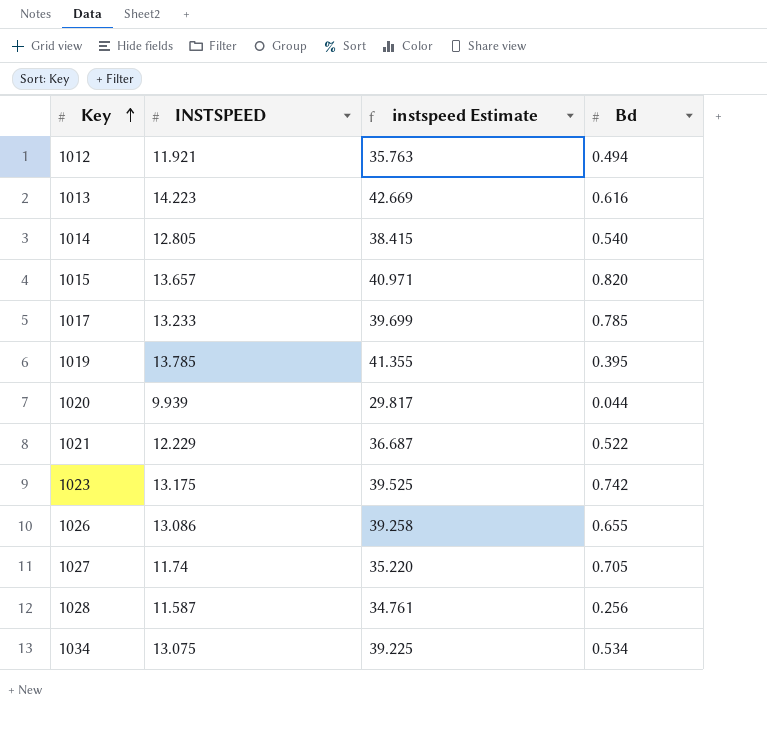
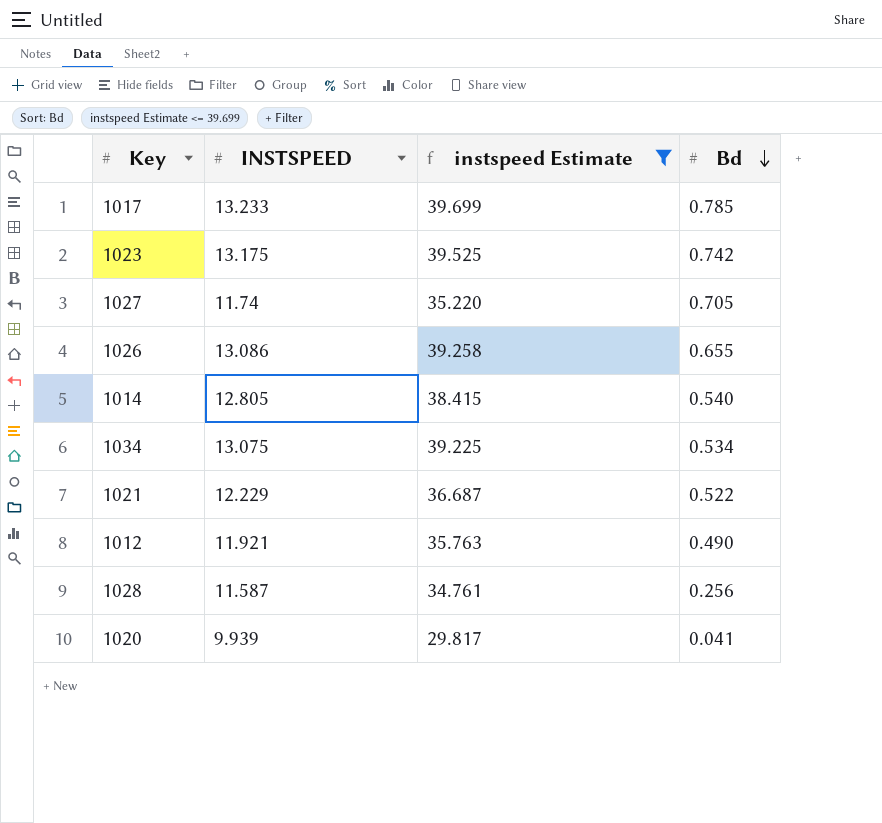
filter: none -> instspeed Estimate <= 39.699
row order: Key ascending -> Bd descending
1012 | Bd: 0.494 -> 0.490
1020 | Bd: 0.044 -> 0.041

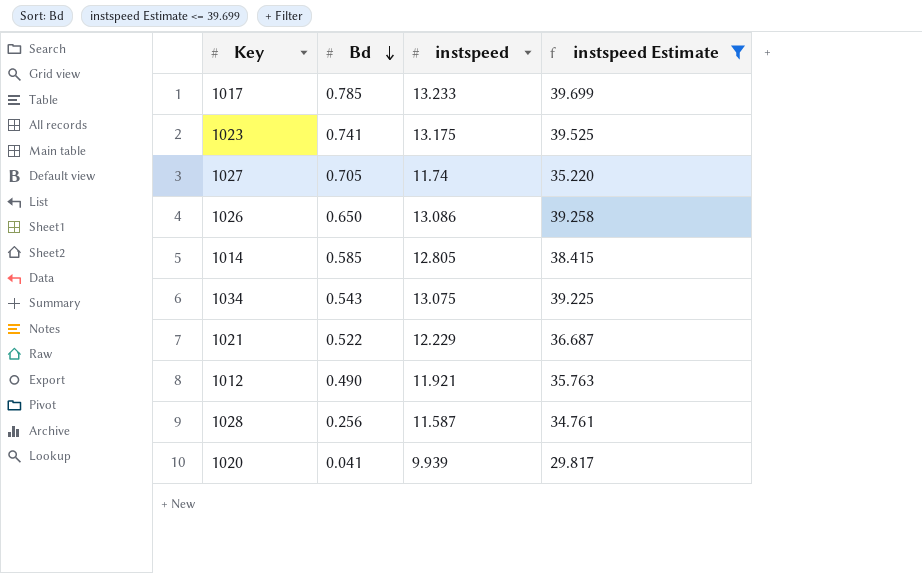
column Bd | position: 4 -> 2
column name: INSTSPEED -> instspeed
1023 | Bd: 0.742 -> 0.741
1026 | Bd: 0.655 -> 0.650
1014 | Bd: 0.540 -> 0.585
1034 | Bd: 0.534 -> 0.543

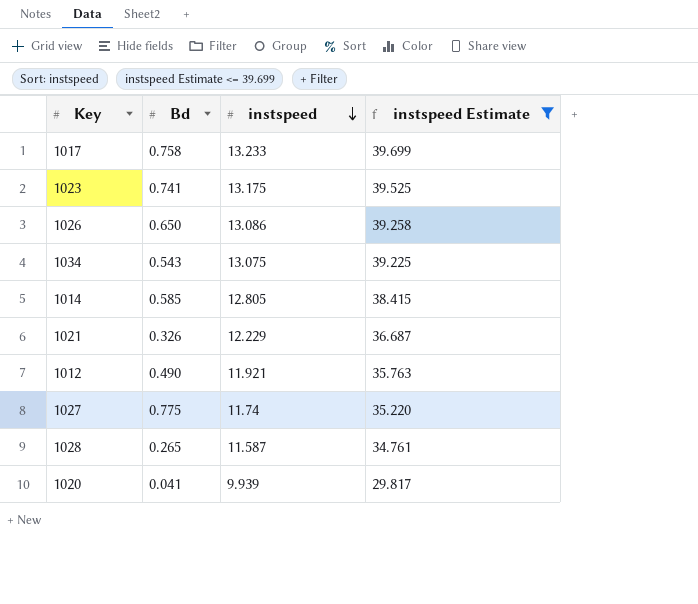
row order: Bd descending -> instspeed descending
1017 | Bd: 0.785 -> 0.758
1021 | Bd: 0.522 -> 0.326
1027 | Bd: 0.705 -> 0.775
1028 | Bd: 0.256 -> 0.265

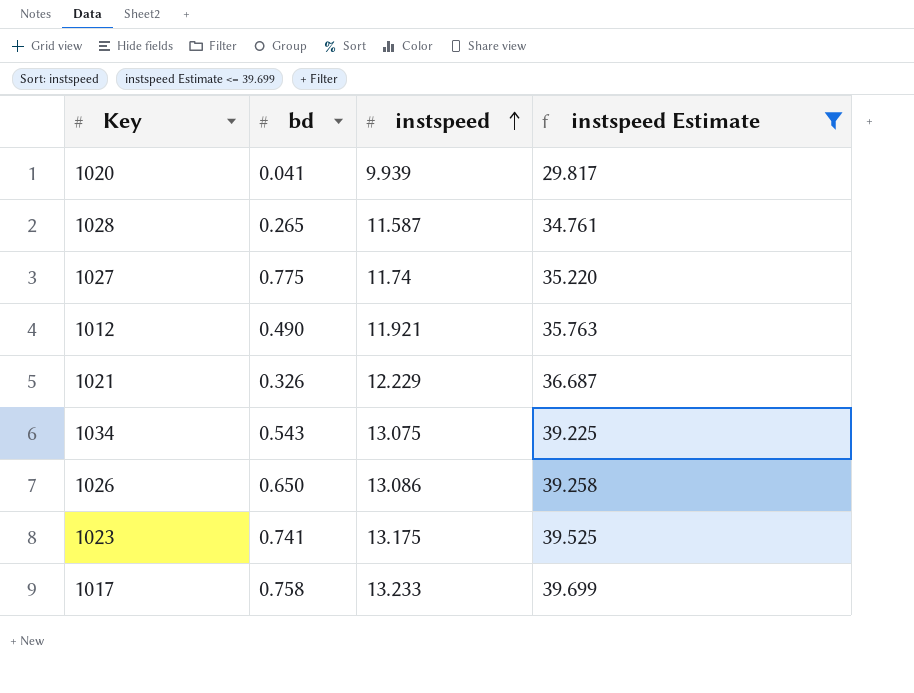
row order: instspeed descending -> instspeed ascending
column name: Bd -> bd
row 1014: 0.585 | 12.805 | 38.415 -> none

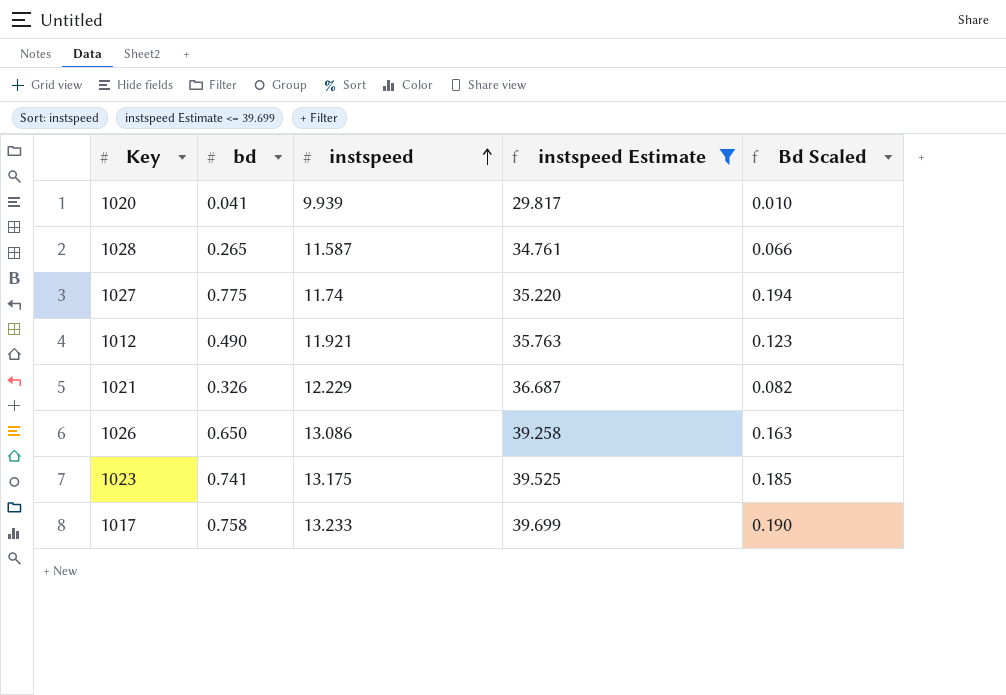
column Bd Scaled | formula: none -> [bd] * 0.25
row 1034: 0.543 | 13.075 | 39.225 -> none

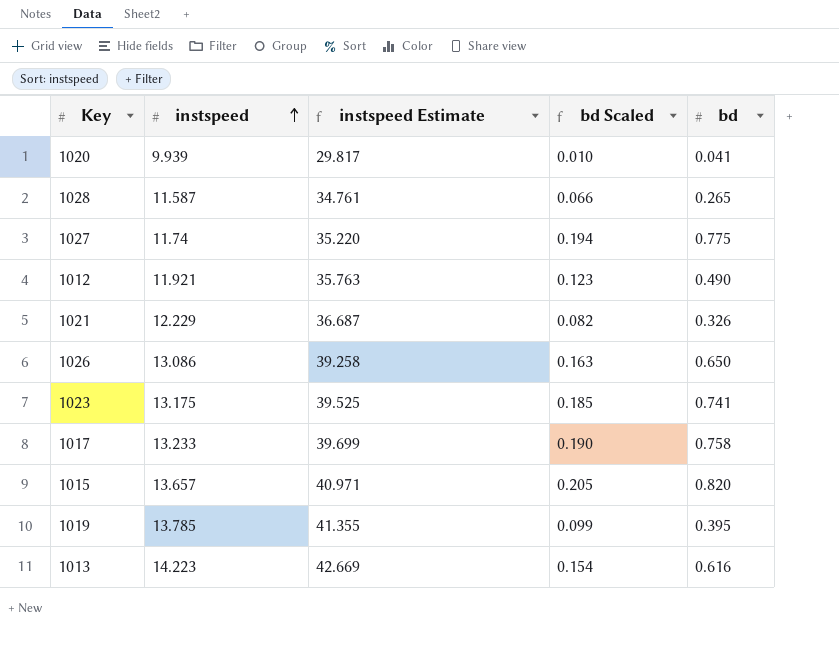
filter: instspeed Estimate <= 39.699 -> none
column name: Bd Scaled -> bd Scaled
column bd | position: 2 -> 5

